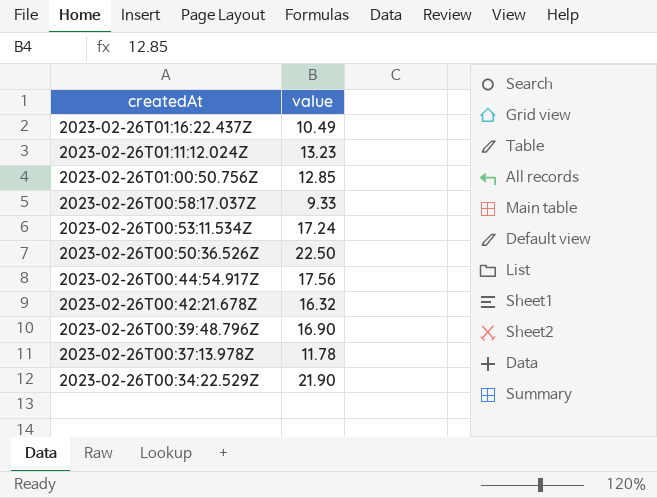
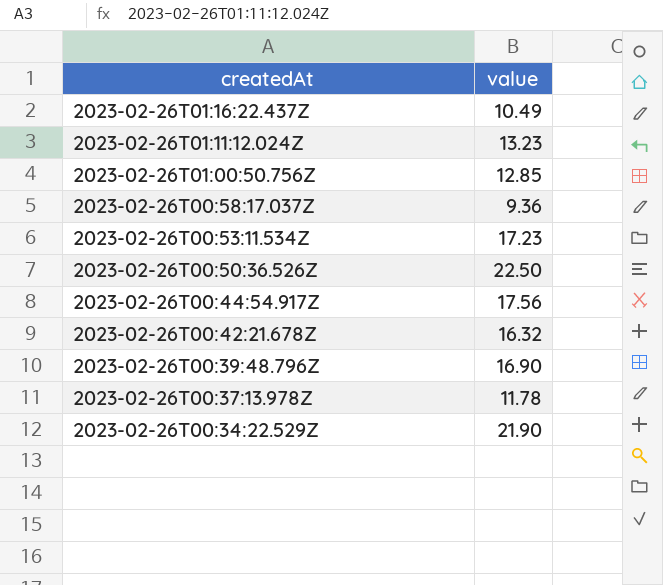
2023-02-26T00:58:17.037Z | value: 9.33 -> 9.36
2023-02-26T00:53:11.534Z | value: 17.24 -> 17.23

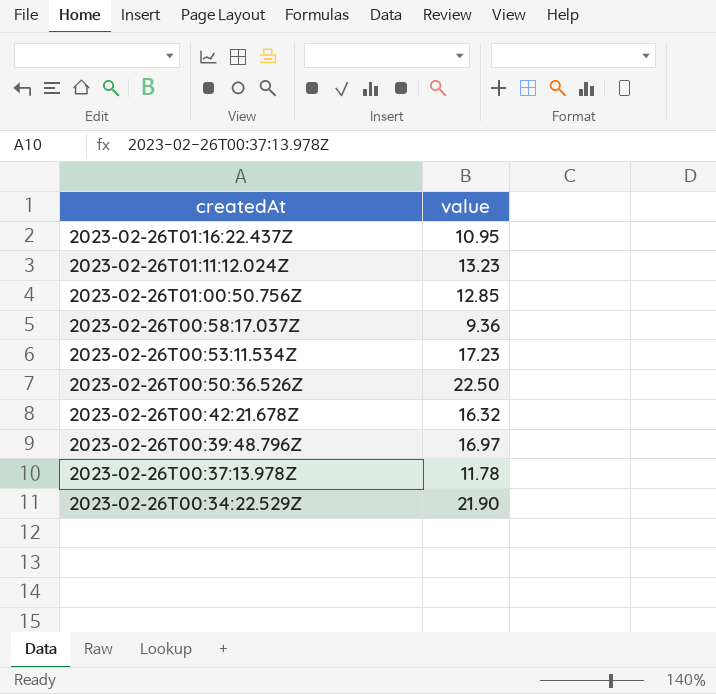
row 2023-02-26T00:44:54.917Z: 17.56 -> none
2023-02-26T01:16:22.437Z | value: 10.49 -> 10.95
2023-02-26T00:39:48.796Z | value: 16.90 -> 16.97

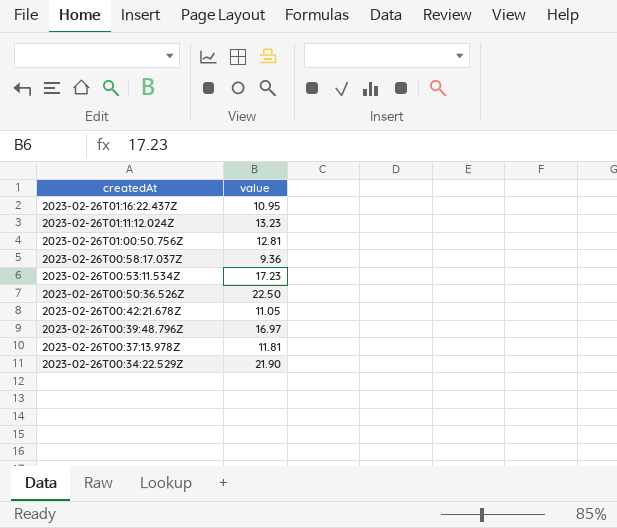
2023-02-26T01:00:50.756Z | value: 12.85 -> 12.81
2023-02-26T00:42:21.678Z | value: 16.32 -> 11.05
2023-02-26T00:37:13.978Z | value: 11.78 -> 11.81

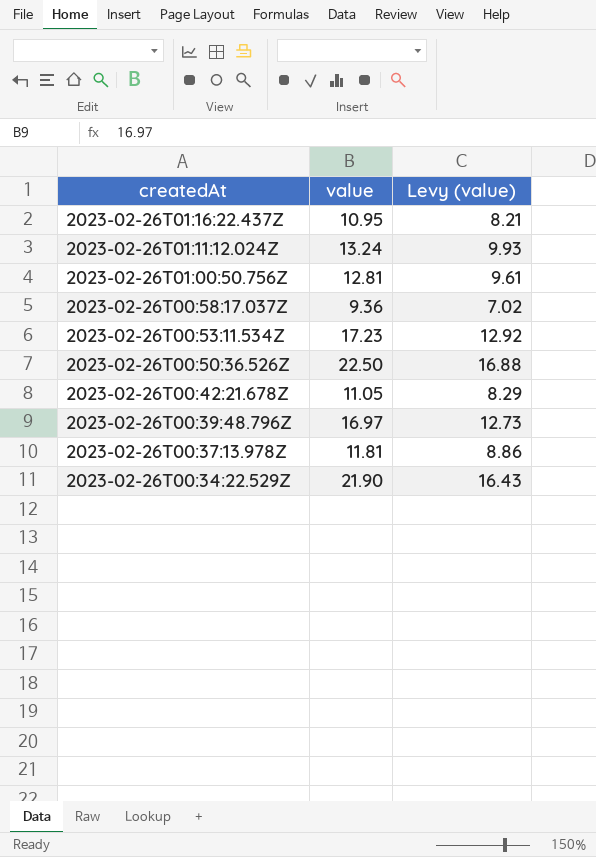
column Levy (value) | formula: none -> [value] * 0.75
2023-02-26T01:11:12.024Z | value: 13.23 -> 13.24

